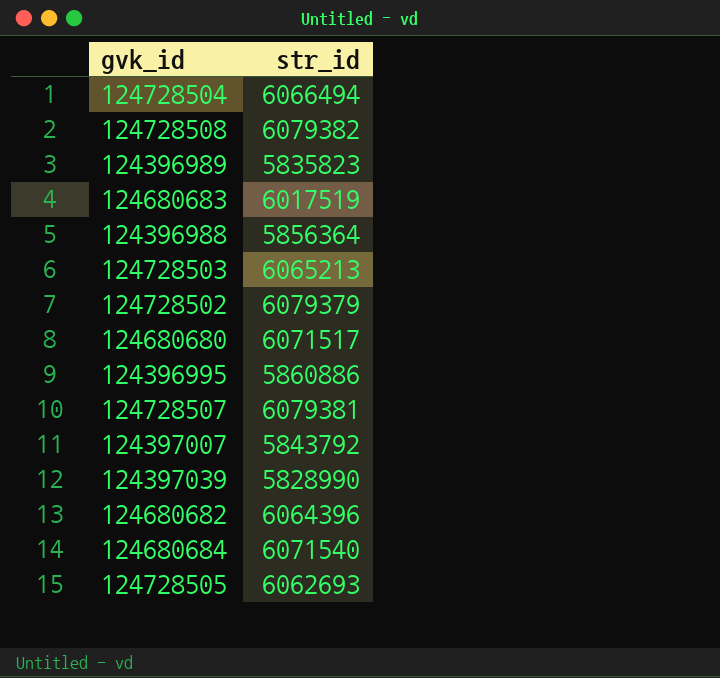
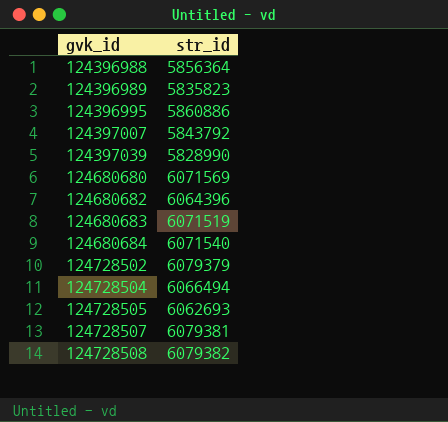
row order: none -> gvk_id ascending
row 124728503: 6065213 -> none
124680680 | str_id: 6071517 -> 6071569
124680683 | str_id: 6017519 -> 6071519

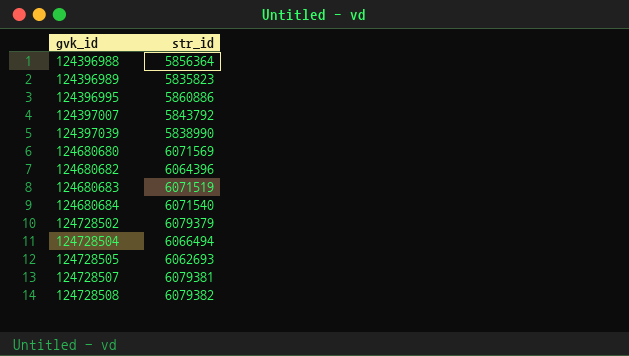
124397039 | str_id: 5828990 -> 5838990

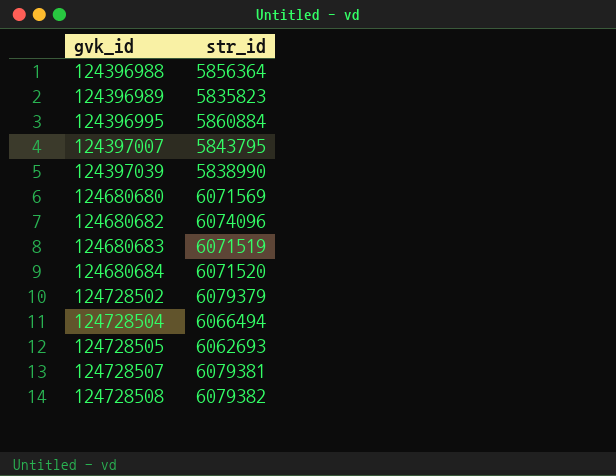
124396995 | str_id: 5860886 -> 5860884
124397007 | str_id: 5843792 -> 5843795
124680682 | str_id: 6064396 -> 6074096
124680684 | str_id: 6071540 -> 6071520

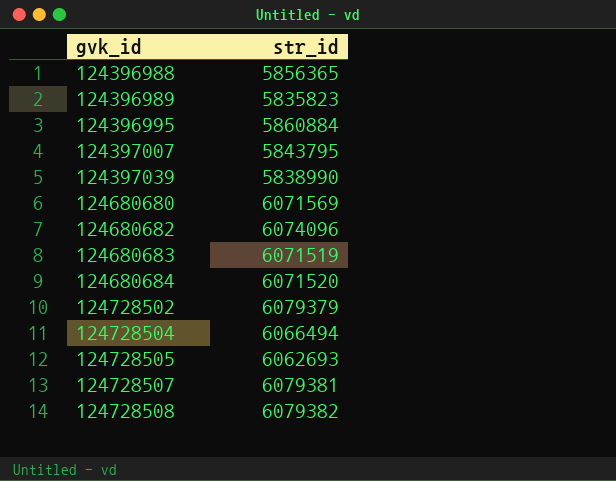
124396988 | str_id: 5856364 -> 5856365

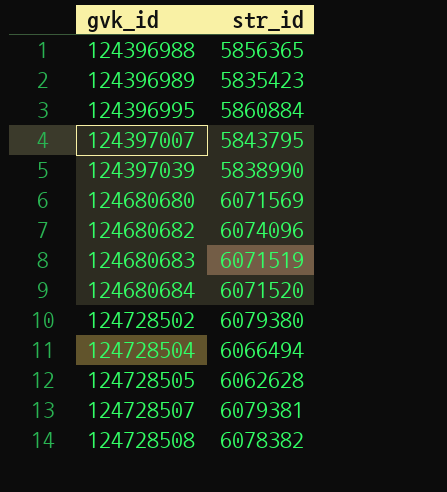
124396989 | str_id: 5835823 -> 5835423
124728502 | str_id: 6079379 -> 6079380
124728505 | str_id: 6062693 -> 6062628
124728508 | str_id: 6079382 -> 6078382

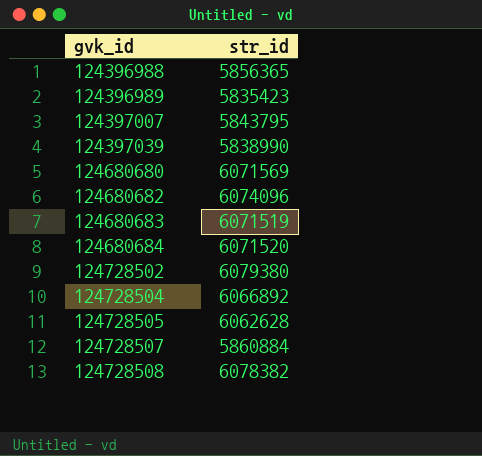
row 124396995: 5860884 -> none
124728504 | str_id: 6066494 -> 6066892
124728507 | str_id: 6079381 -> 5860884

